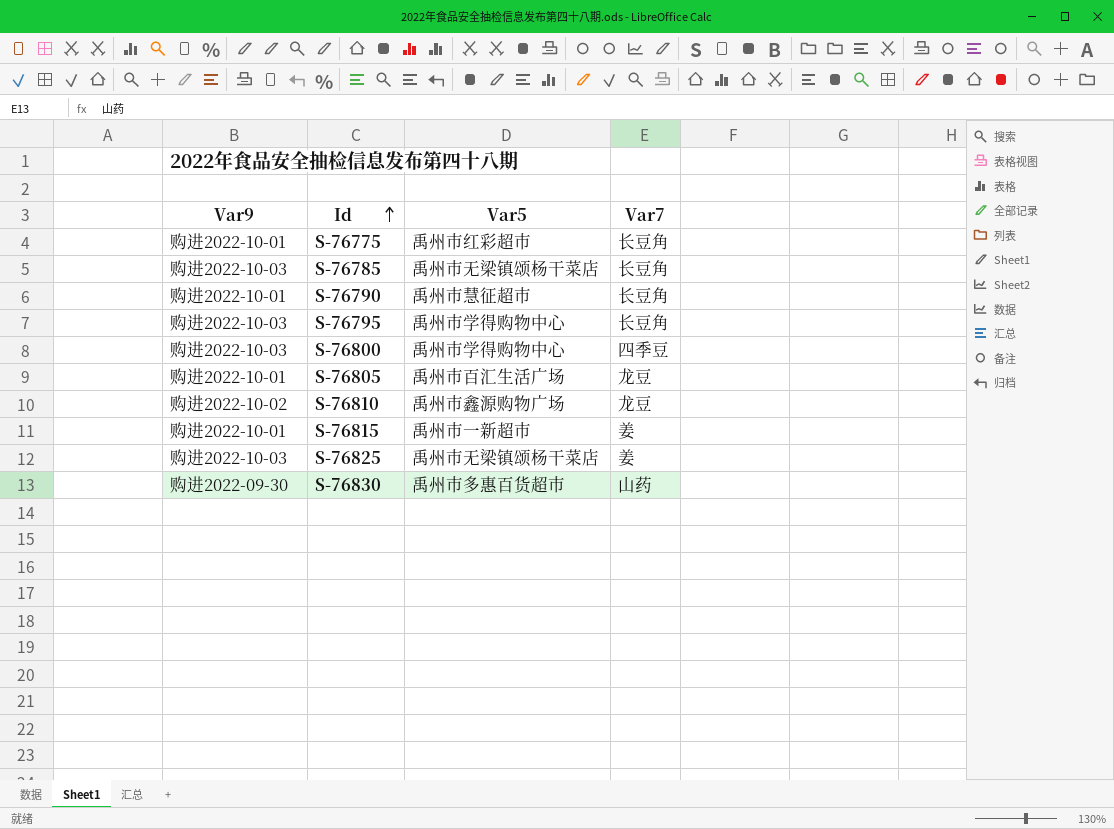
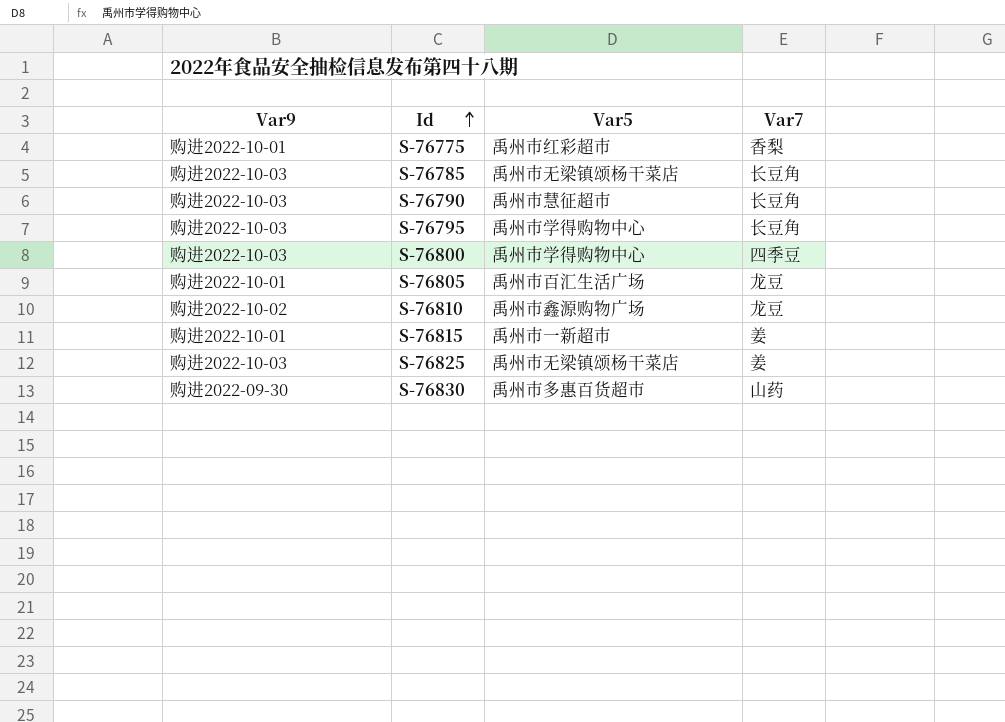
S-76775 | Var7: 长豆角 -> 香梨
S-76790 | Var9: 购进2022-10-01 -> 购进2022-10-03

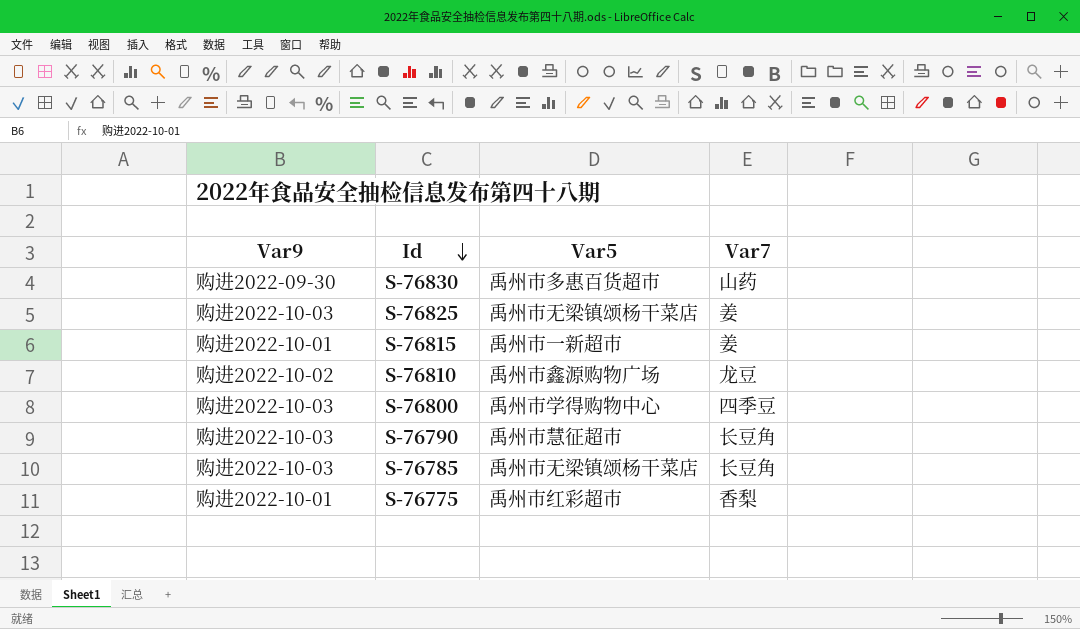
row order: Id ascending -> Id descending
row S-76795: 购进2022-10-03 | 禹州市学得购物中心 | 长豆角 -> none
row S-76805: 购进2022-10-01 | 禹州市百汇生活广场 | 龙豆 -> none

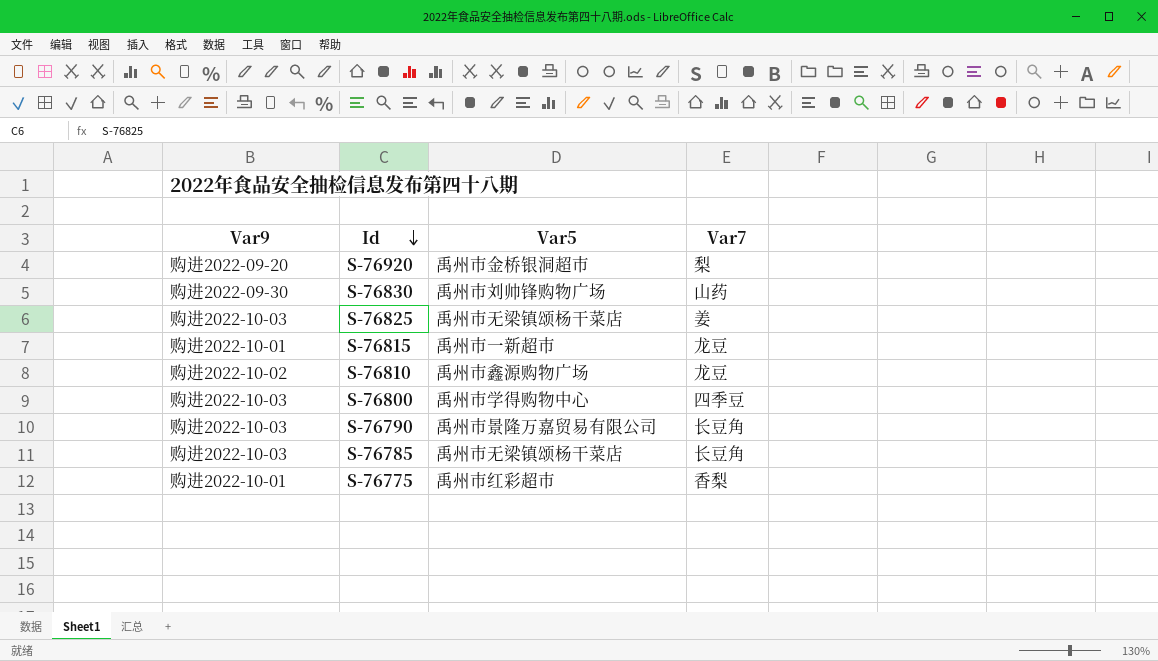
row S-76920: none -> 购进2022-09-20 | 禹州市金桥银洞超市 | 梨
S-76830 | Var5: 禹州市多惠百货超市 -> 禹州市刘帅锋购物广场
S-76815 | Var7: 姜 -> 龙豆
S-76790 | Var5: 禹州市慧征超市 -> 禹州市景隆万嘉贸易有限公司

